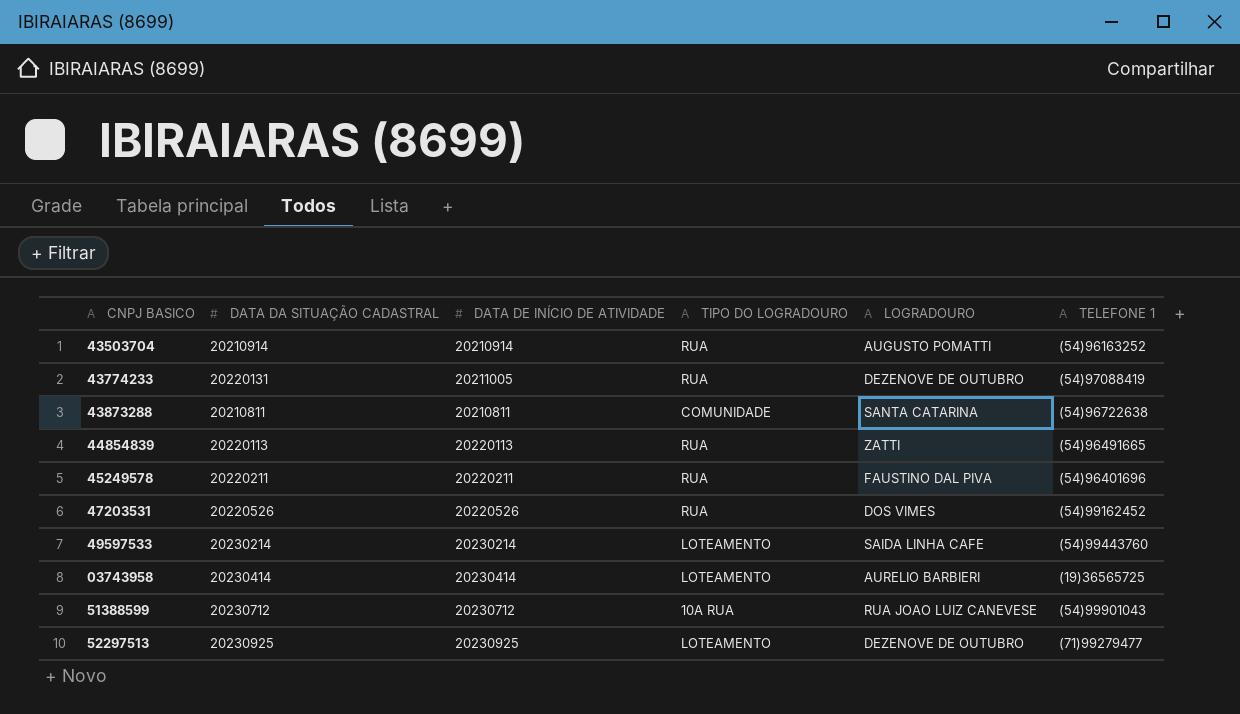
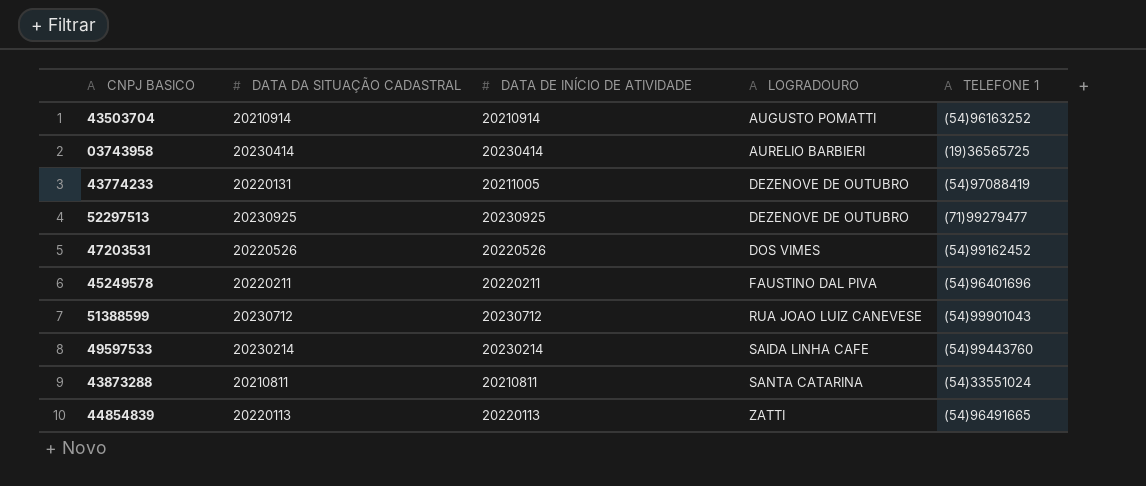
row order: none -> LOGRADOURO ascending
column TIPO DO LOGRADOURO | position: 4 -> none
43873288 | TELEFONE 1: (54)96722638 -> (54)33551024

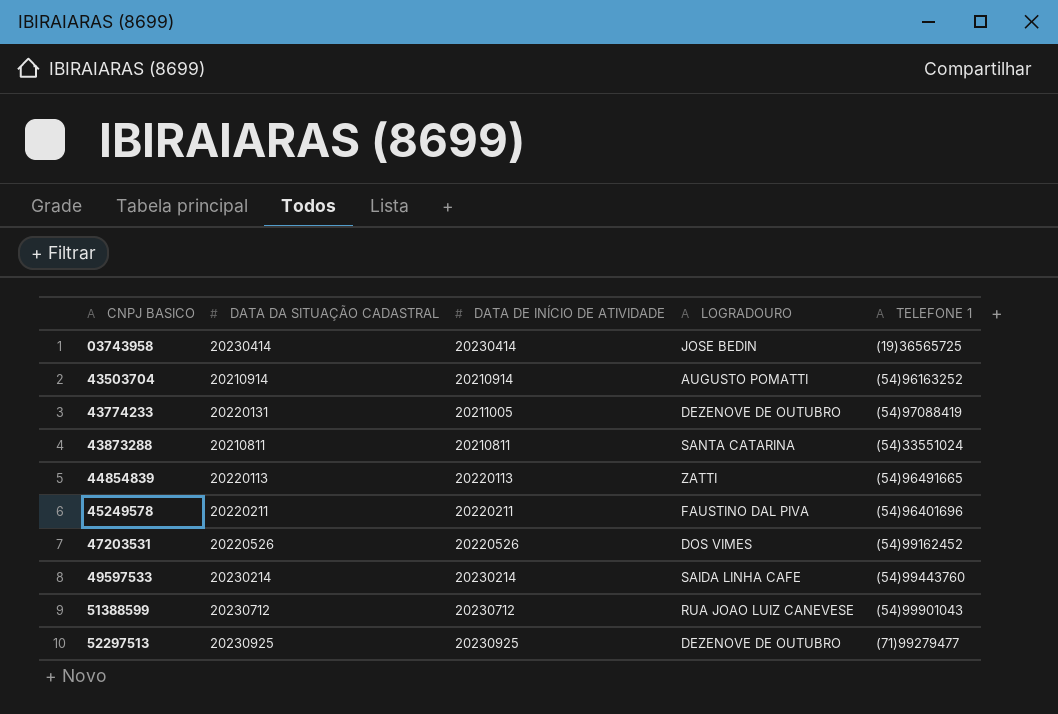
row order: LOGRADOURO ascending -> CNPJ BASICO ascending
03743958 | LOGRADOURO: AURELIO BARBIERI -> JOSE BEDIN

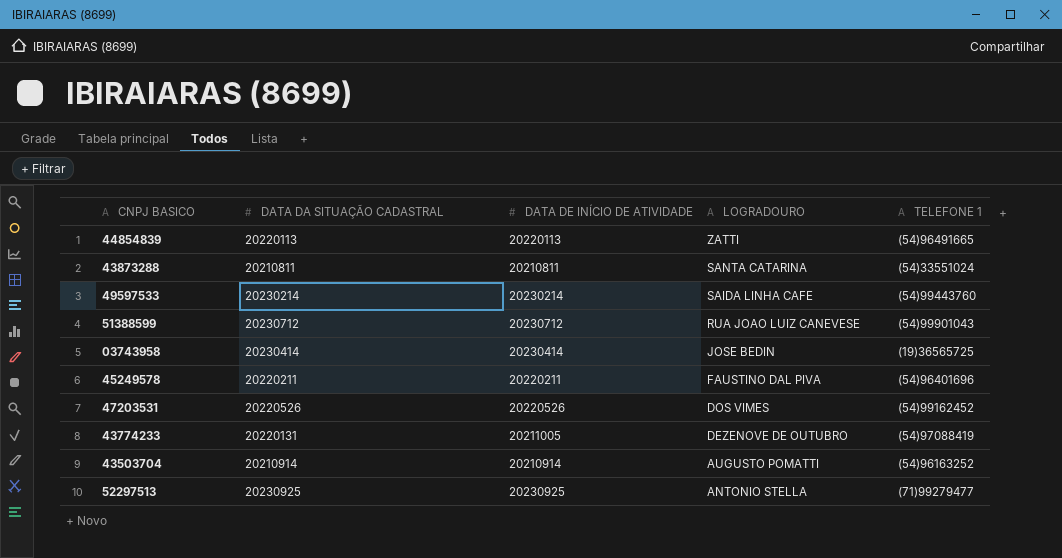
row order: CNPJ BASICO ascending -> LOGRADOURO descending
52297513 | LOGRADOURO: DEZENOVE DE OUTUBRO -> ANTONIO STELLA

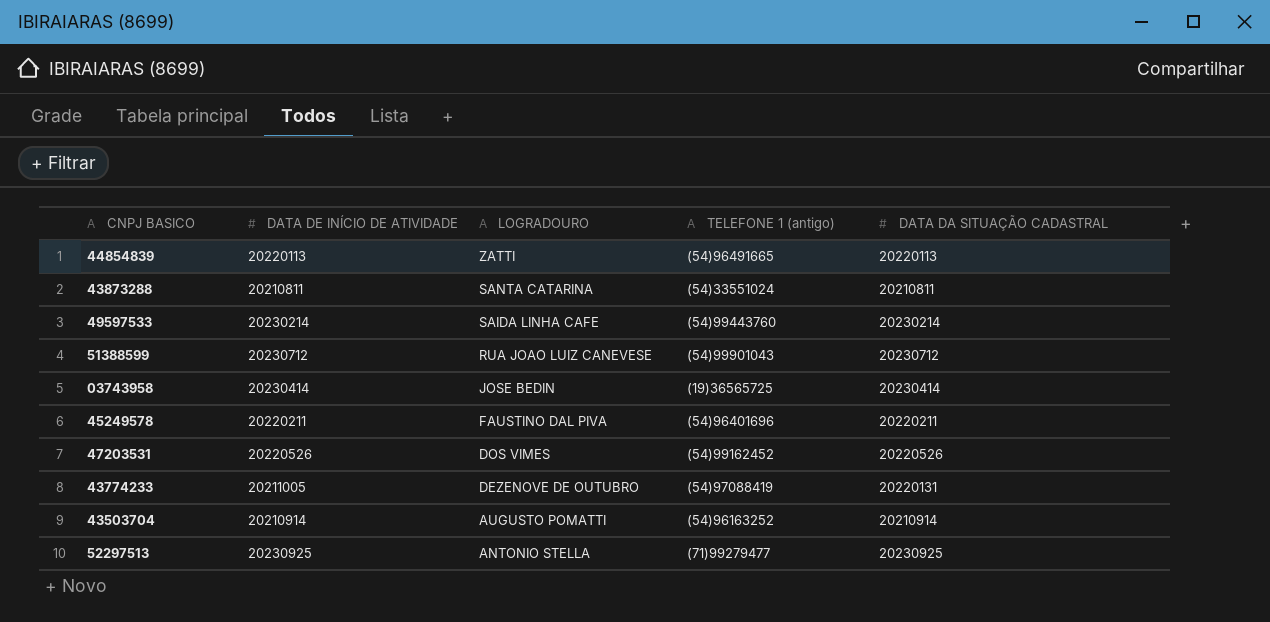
column name: TELEFONE 1 -> TELEFONE 1 (antigo)
column DATA DA SITUAÇÃO CADASTRAL | position: 2 -> 5

